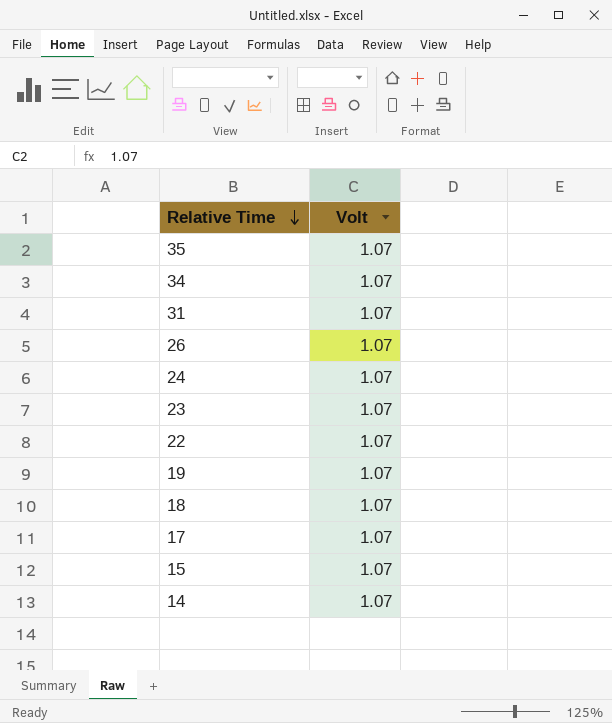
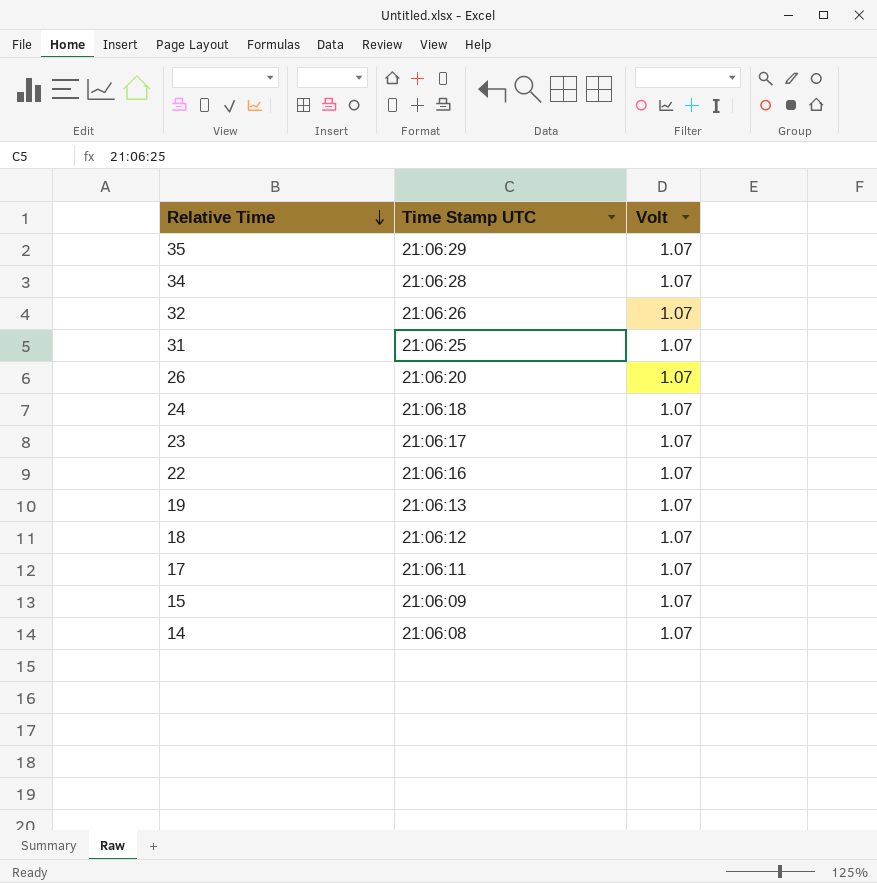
column Time Stamp UTC | position: none -> 2
row 32: none -> 21:06:26 | 1.07

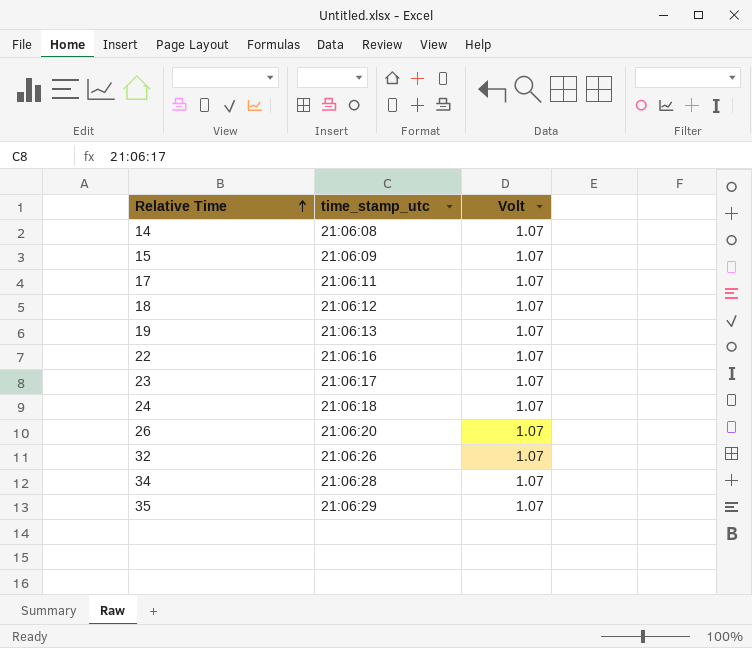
row order: Relative Time descending -> Relative Time ascending
column name: Time Stamp UTC -> time_stamp_utc
row 31: 21:06:25 | 1.07 -> none

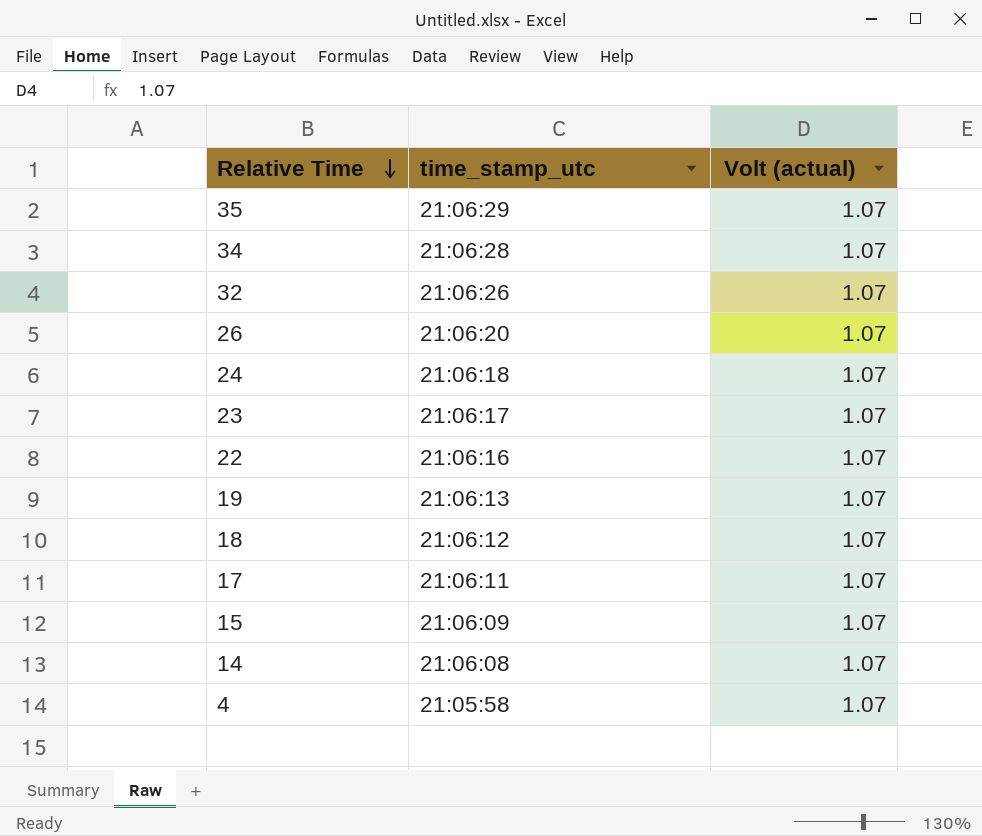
row order: Relative Time ascending -> Relative Time descending
column name: Volt -> Volt (actual)
row 4: none -> 21:05:58 | 1.07

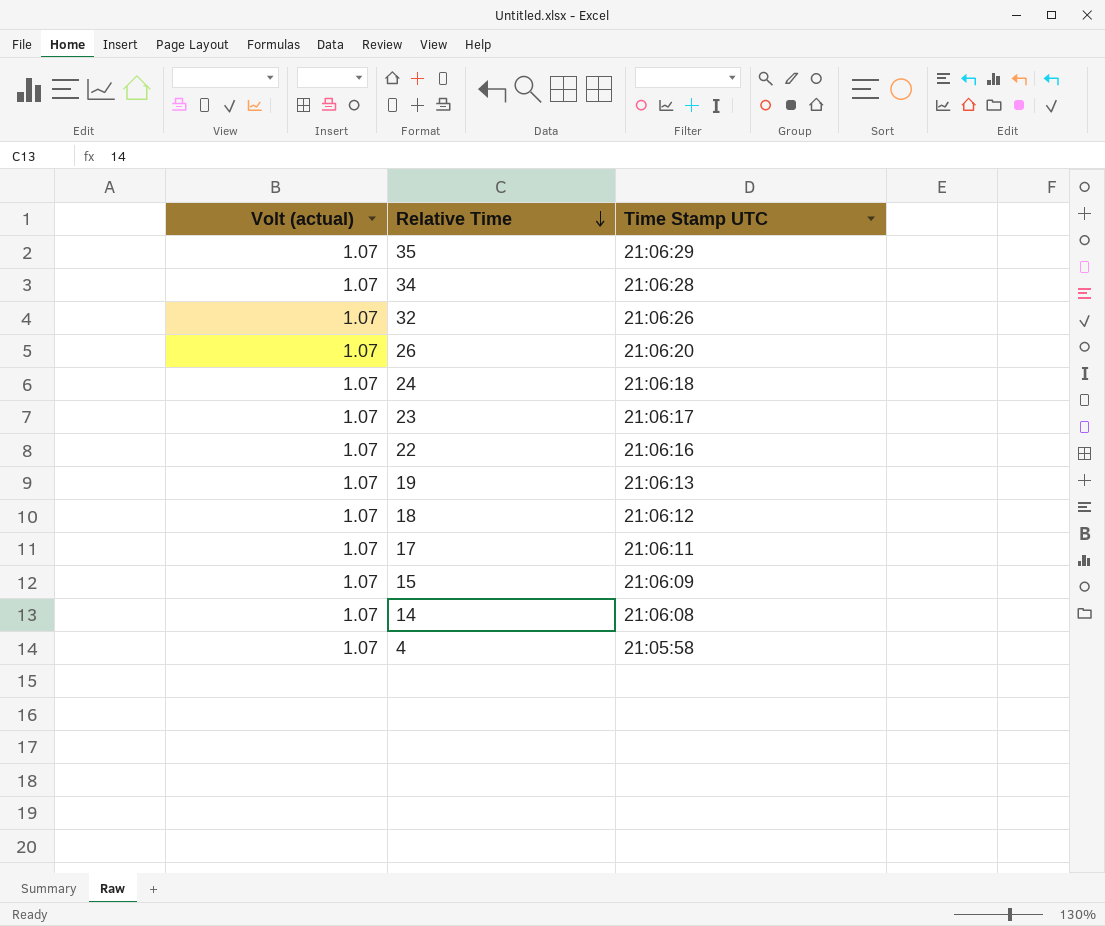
column Volt (actual) | position: 3 -> 1
column name: time_stamp_utc -> Time Stamp UTC

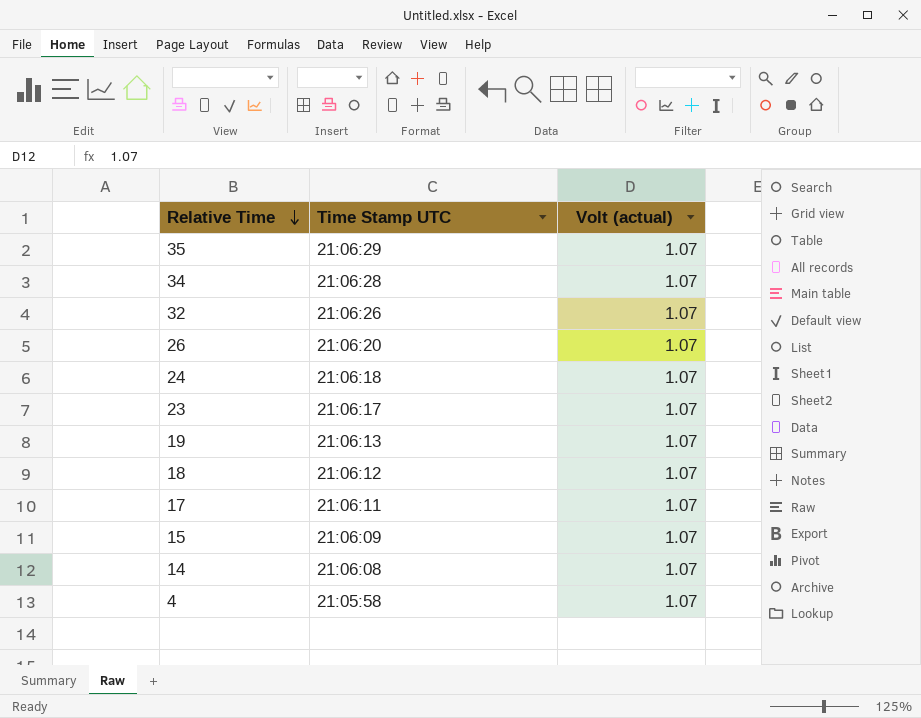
column Volt (actual) | position: 1 -> 3
row 22: 1.07 | 21:06:16 -> none

